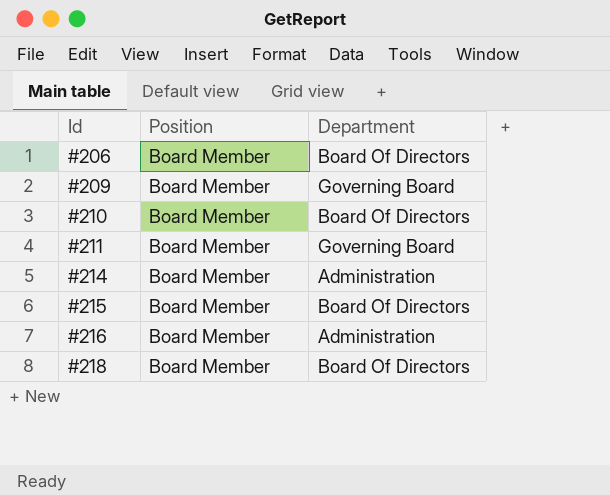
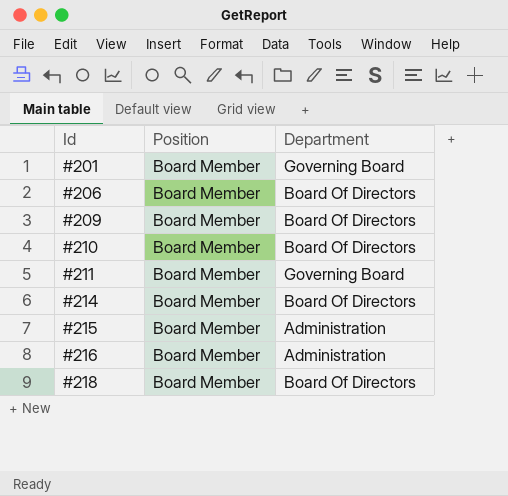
row #201: none -> Board Member | Governing Board
#209 | Department: Governing Board -> Board Of Directors
#214 | Department: Administration -> Board Of Directors
#215 | Department: Board Of Directors -> Administration

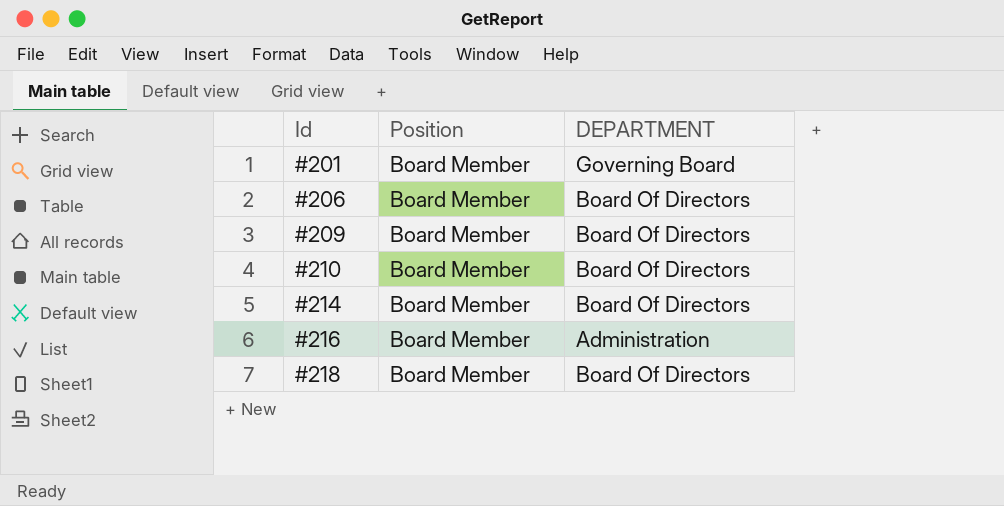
column name: Department -> DEPARTMENT
row #211: Board Member | Governing Board -> none
row #215: Board Member | Administration -> none

